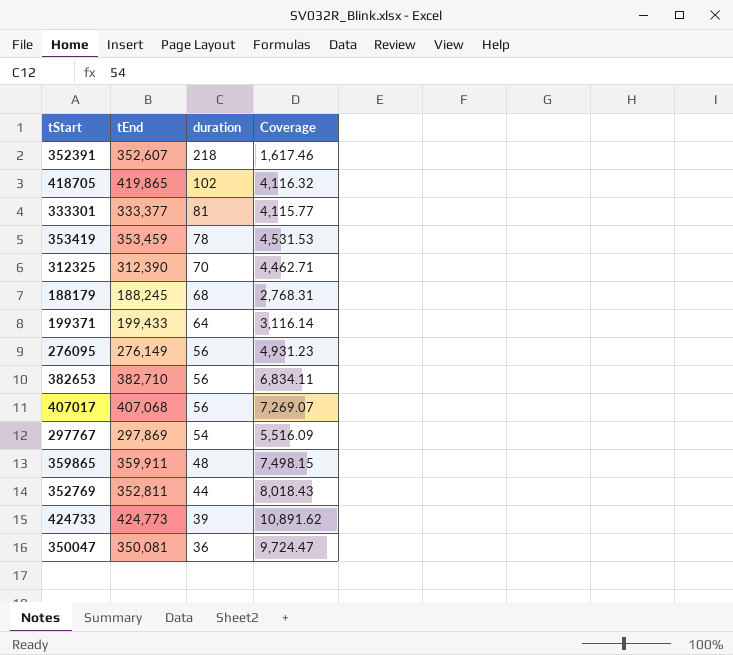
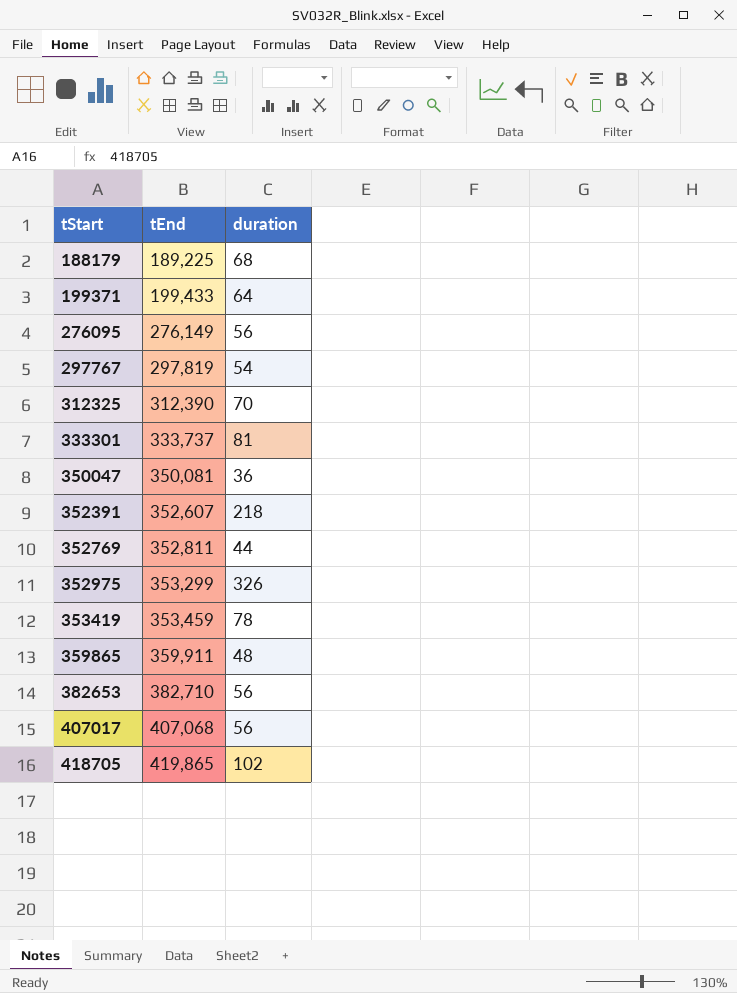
row order: duration descending -> tStart ascending
column Coverage | formula: [tEnd] / [duration] -> none
row 424733: 424,773 | 39 | 10,891.62 -> none
188179 | tEnd: 188,245 -> 189,225
297767 | tEnd: 297,869 -> 297,819
333301 | tEnd: 333,377 -> 333,737
row 352975: none -> 353,299 | 326

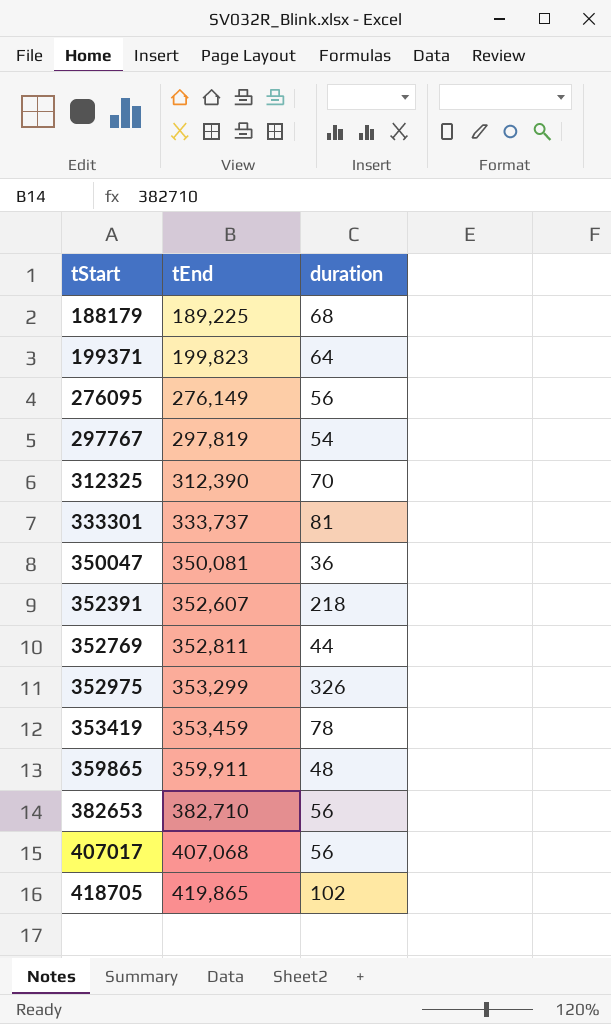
199371 | tEnd: 199,433 -> 199,823

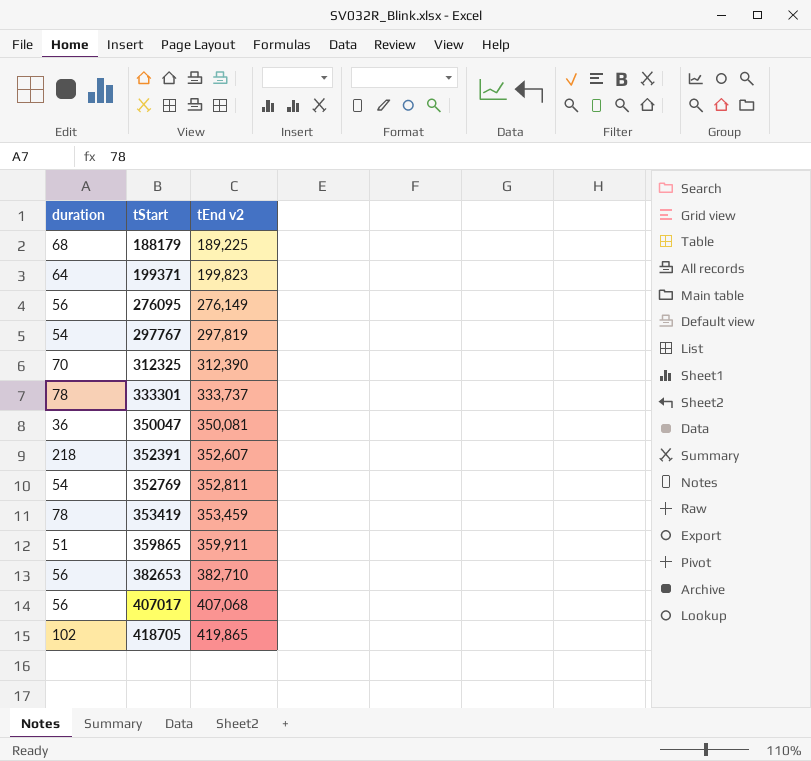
column duration | position: 3 -> 1
column name: tEnd -> tEnd v2
row 352975: 353,299 | 326 -> none
333301 | duration: 81 -> 78
352769 | duration: 44 -> 54
359865 | duration: 48 -> 51

